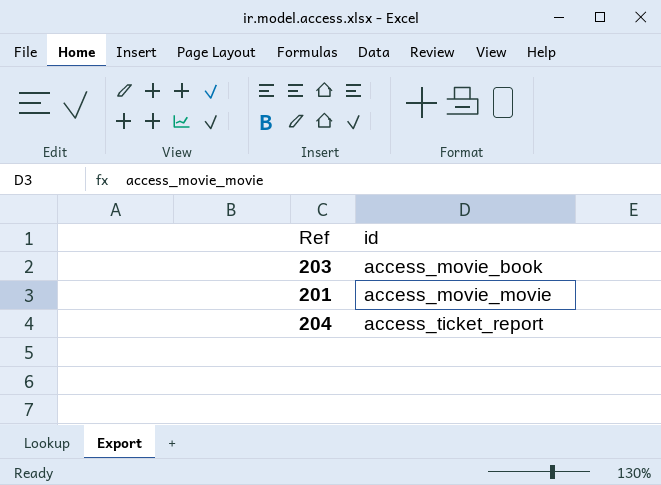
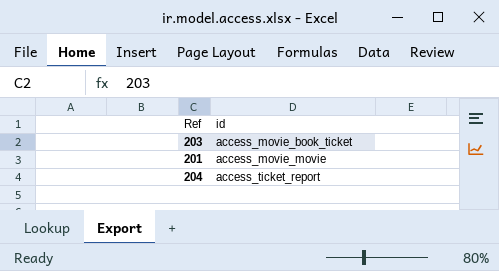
203 | id: access_movie_book -> access_movie_book_ticket

